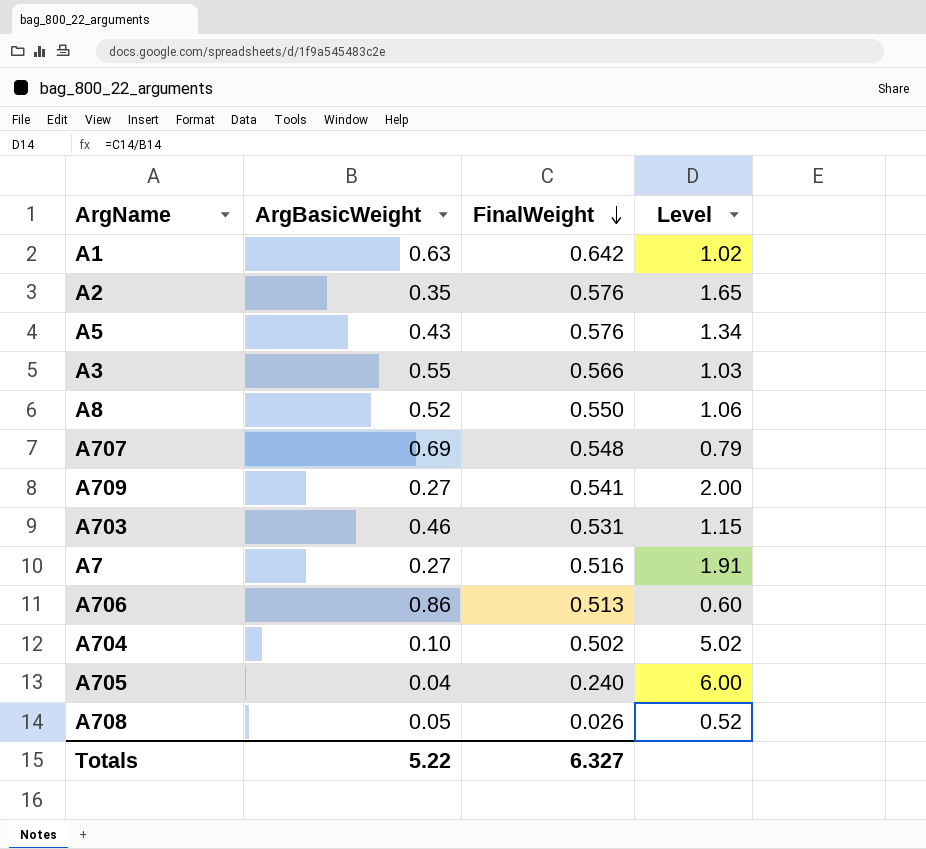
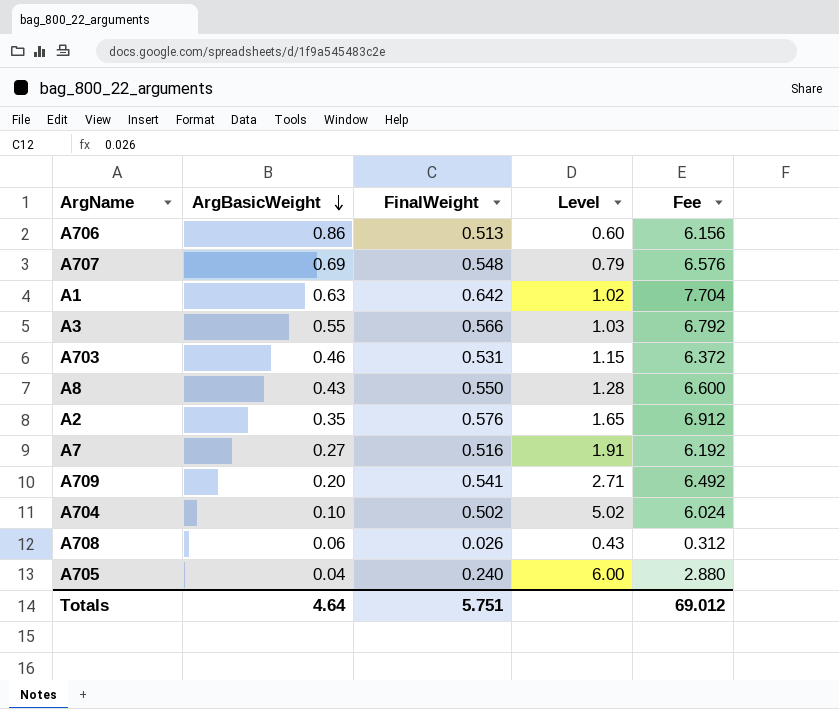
row order: FinalWeight descending -> ArgBasicWeight descending
column Fee | formula: none -> [FinalWeight] * 12
row A5: 0.43 | 0.576 | 1.34 -> none
A8 | ArgBasicWeight: 0.52 -> 0.43
A8 | Level: 1.06 -> 1.28
A709 | ArgBasicWeight: 0.27 -> 0.20
A709 | Level: 2.00 -> 2.71
A708 | ArgBasicWeight: 0.05 -> 0.06
A708 | Level: 0.52 -> 0.43
Totals | ArgBasicWeight: 5.22 -> 4.64
Totals | FinalWeight: 6.327 -> 5.751

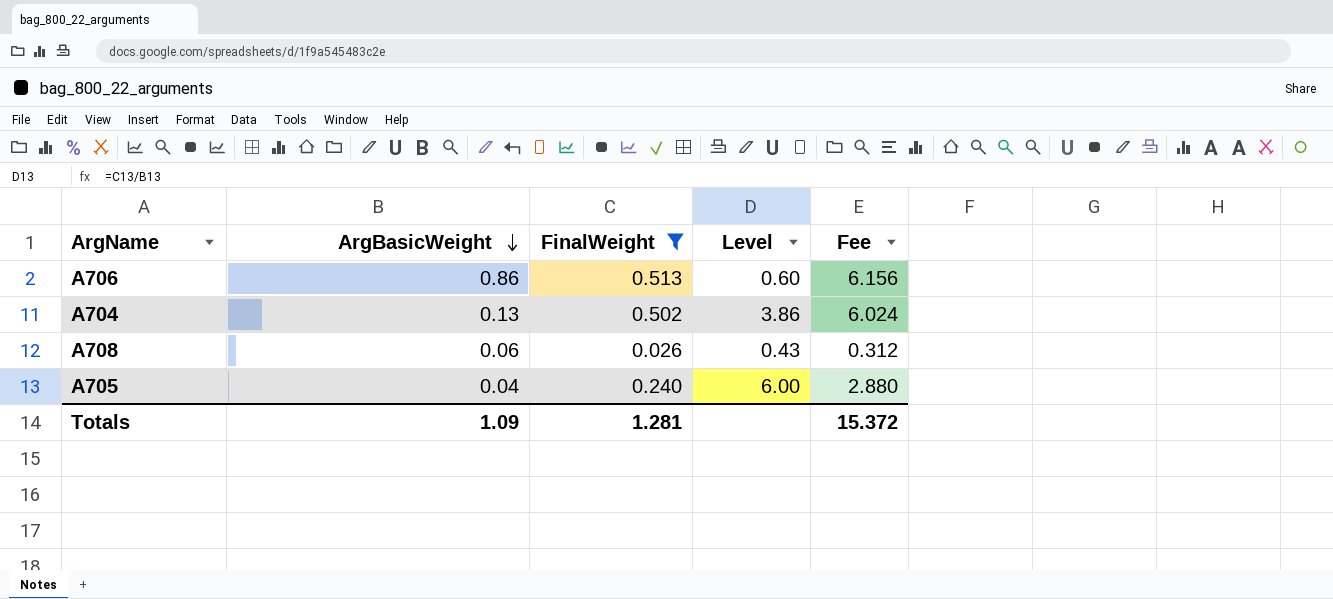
filter: none -> FinalWeight <= 0.513
A704 | ArgBasicWeight: 0.10 -> 0.13
A704 | Level: 5.02 -> 3.86
Totals | ArgBasicWeight: 4.64 -> 1.09
Totals | FinalWeight: 5.751 -> 1.281
Totals | Fee: 69.012 -> 15.372

